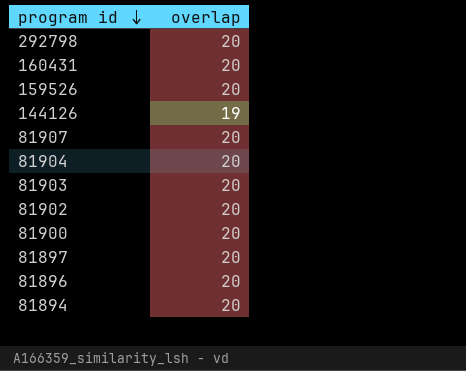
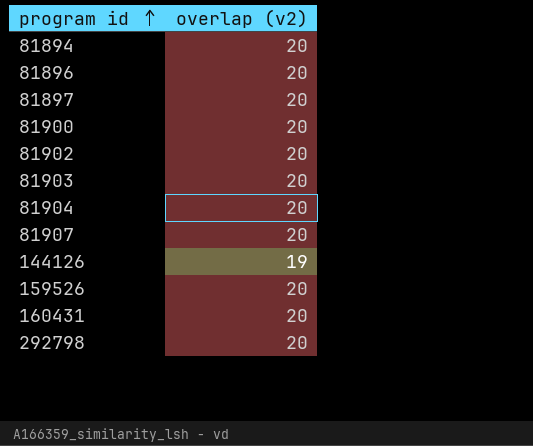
row order: program id descending -> program id ascending
column name: overlap -> overlap (v2)

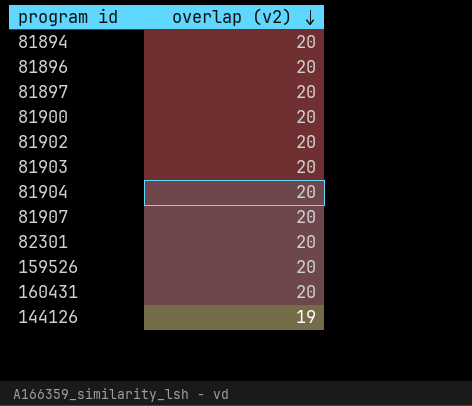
row order: program id ascending -> overlap (v2) descending
row 292798: 20 -> none
row 82301: none -> 20

